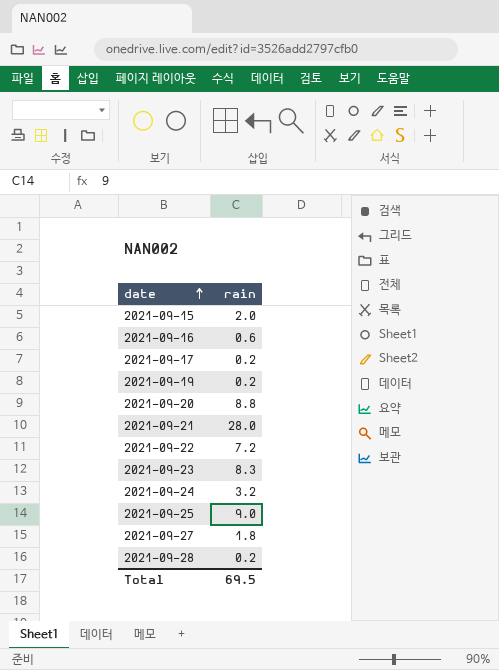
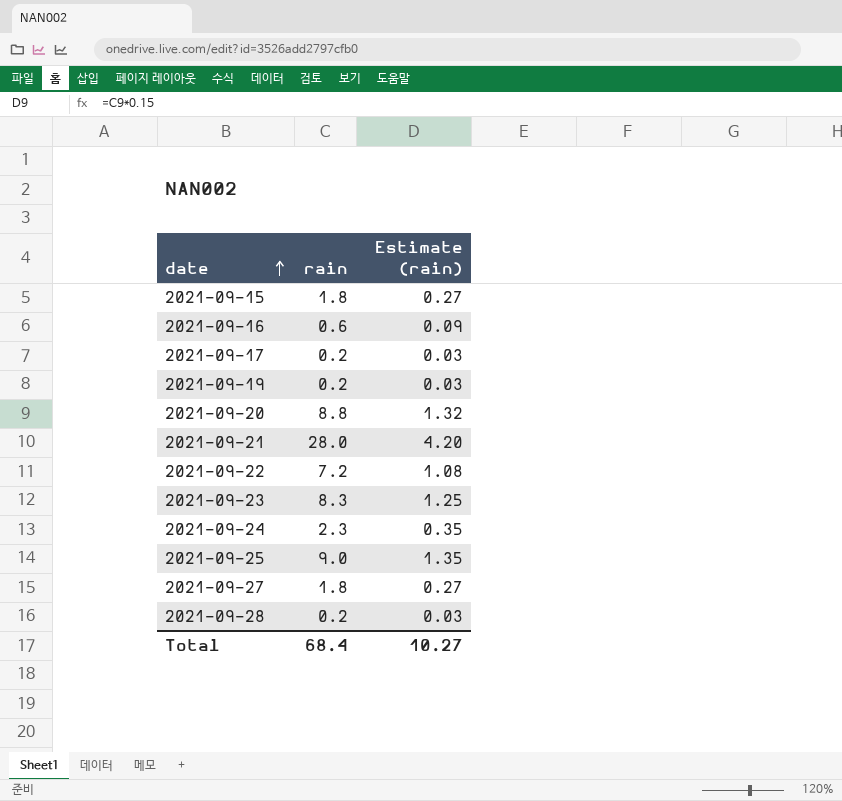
column Estimate (rain) | formula: none -> [rain] * 0.15
2021-09-15 | rain: 2.0 -> 1.8
2021-09-24 | rain: 3.2 -> 2.3
Total | rain: 69.5 -> 68.4

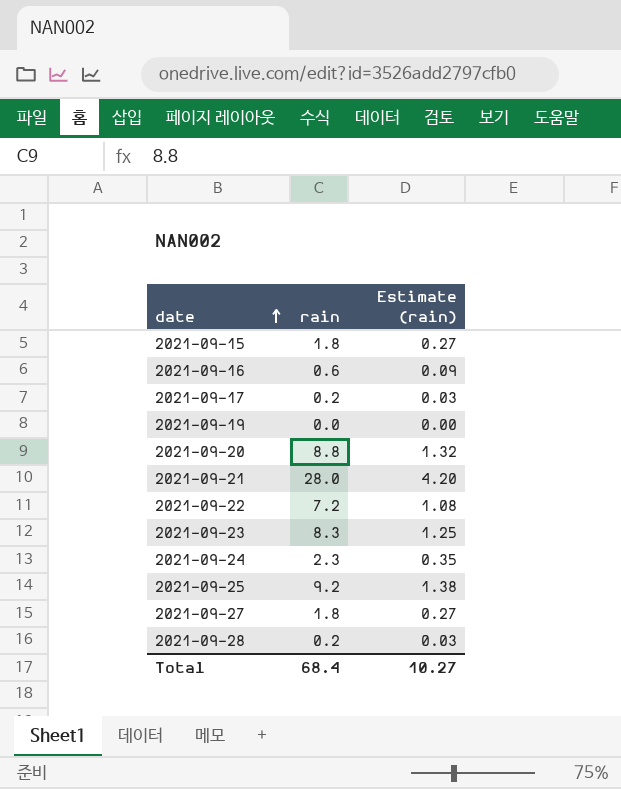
2021-09-19 | rain: 0.2 -> 0.0
2021-09-19 | Estimate (rain): 0.03 -> 0.00
2021-09-25 | rain: 9.0 -> 9.2
2021-09-25 | Estimate (rain): 1.35 -> 1.38

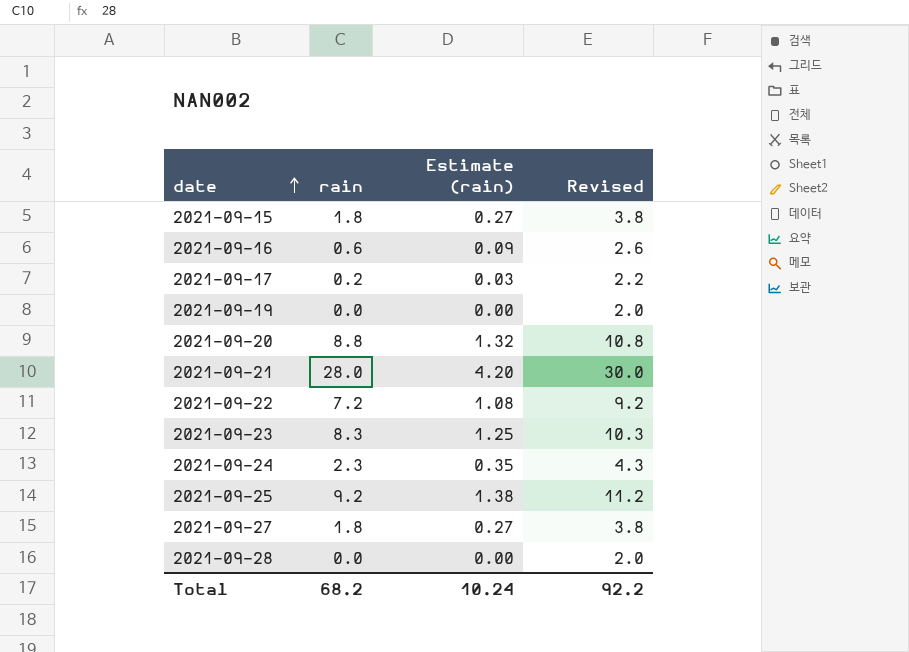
column Revised | formula: none -> [rain] + 2
2021-09-28 | rain: 0.2 -> 0.0
2021-09-28 | Estimate (rain): 0.03 -> 0.00
Total | rain: 68.4 -> 68.2
Total | Estimate (rain): 10.27 -> 10.24

